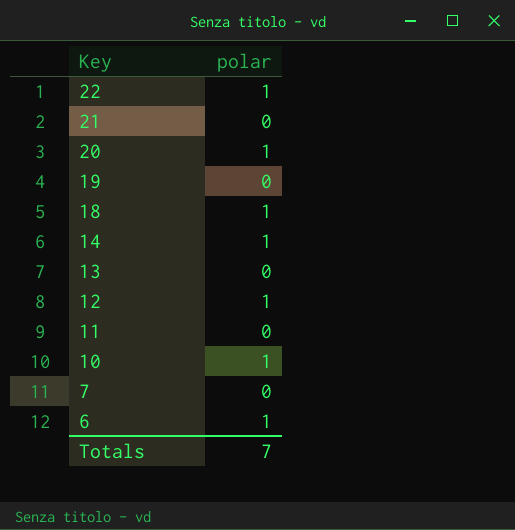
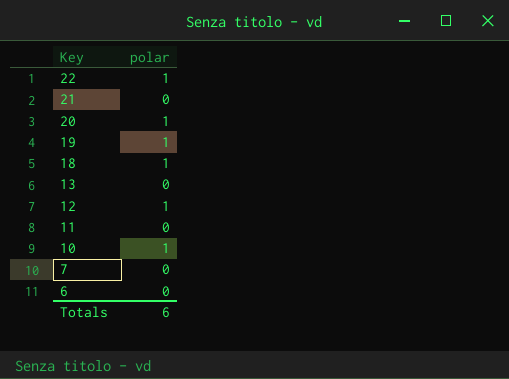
row 14: 1 -> none
19 | polar: 0 -> 1
6 | polar: 1 -> 0
Totals | polar: 7 -> 6

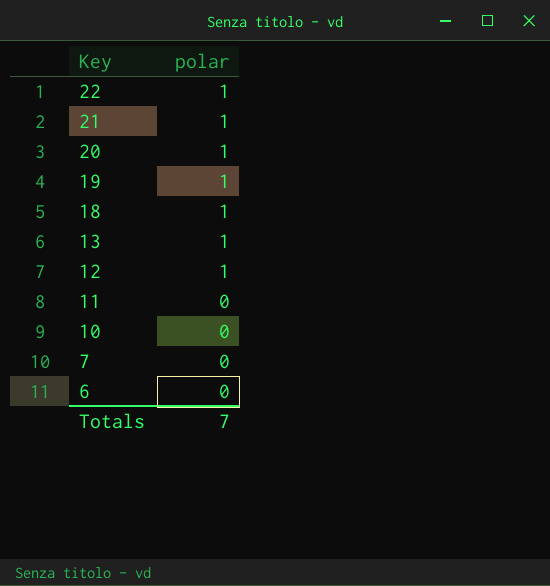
21 | polar: 0 -> 1
13 | polar: 0 -> 1
10 | polar: 1 -> 0
Totals | polar: 6 -> 7

